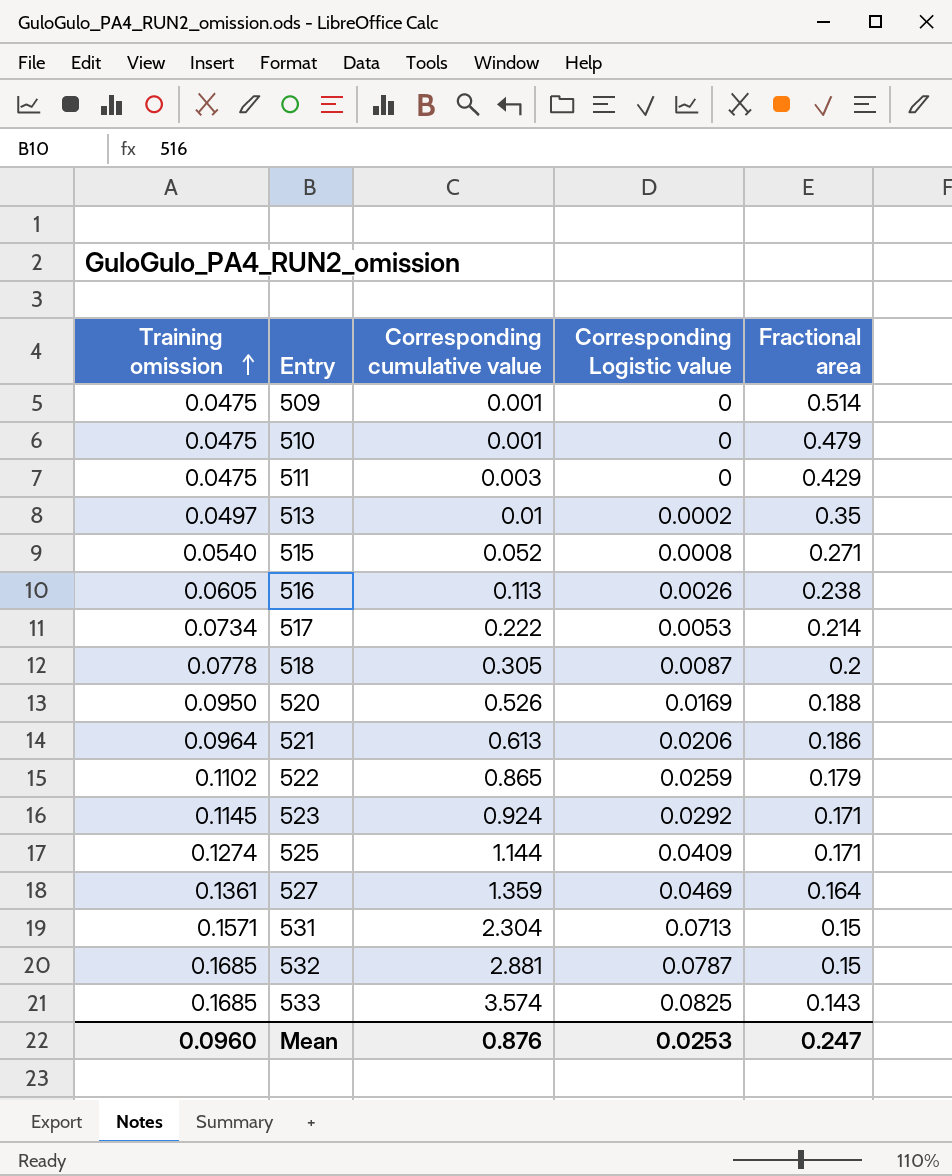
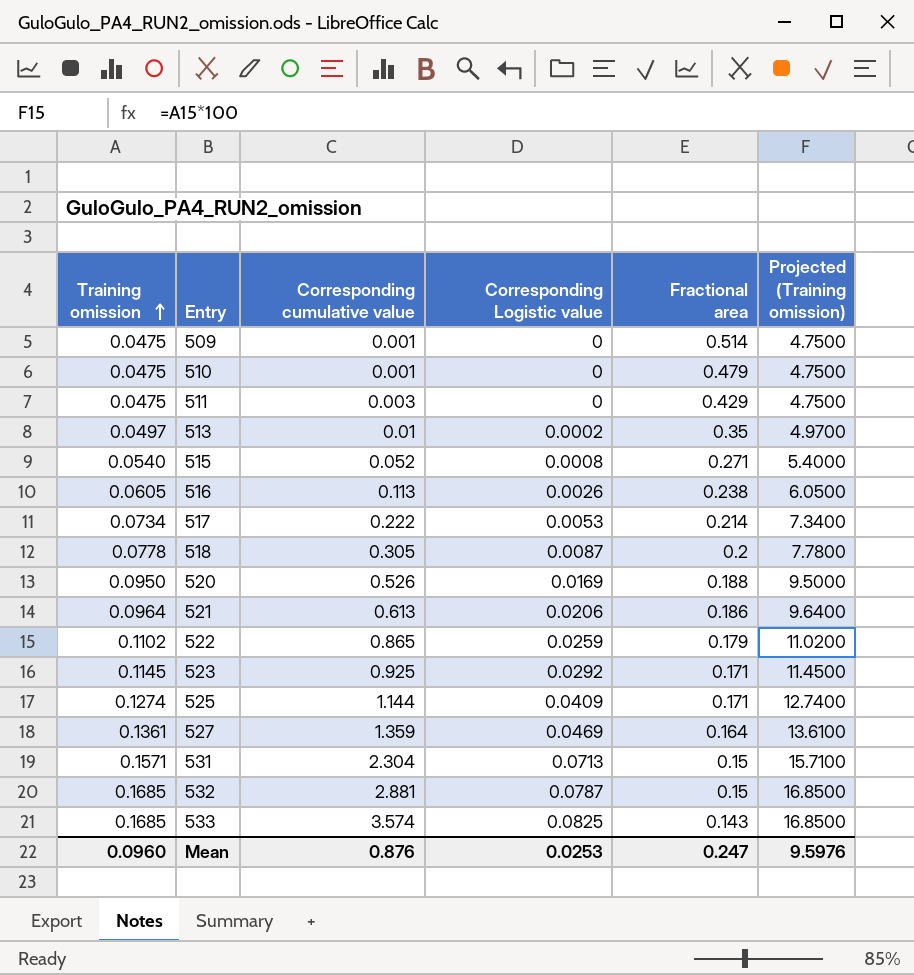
column Projected (Training omission) | formula: none -> [Training omission] * 100
523 | Corresponding cumulative value: 0.924 -> 0.925

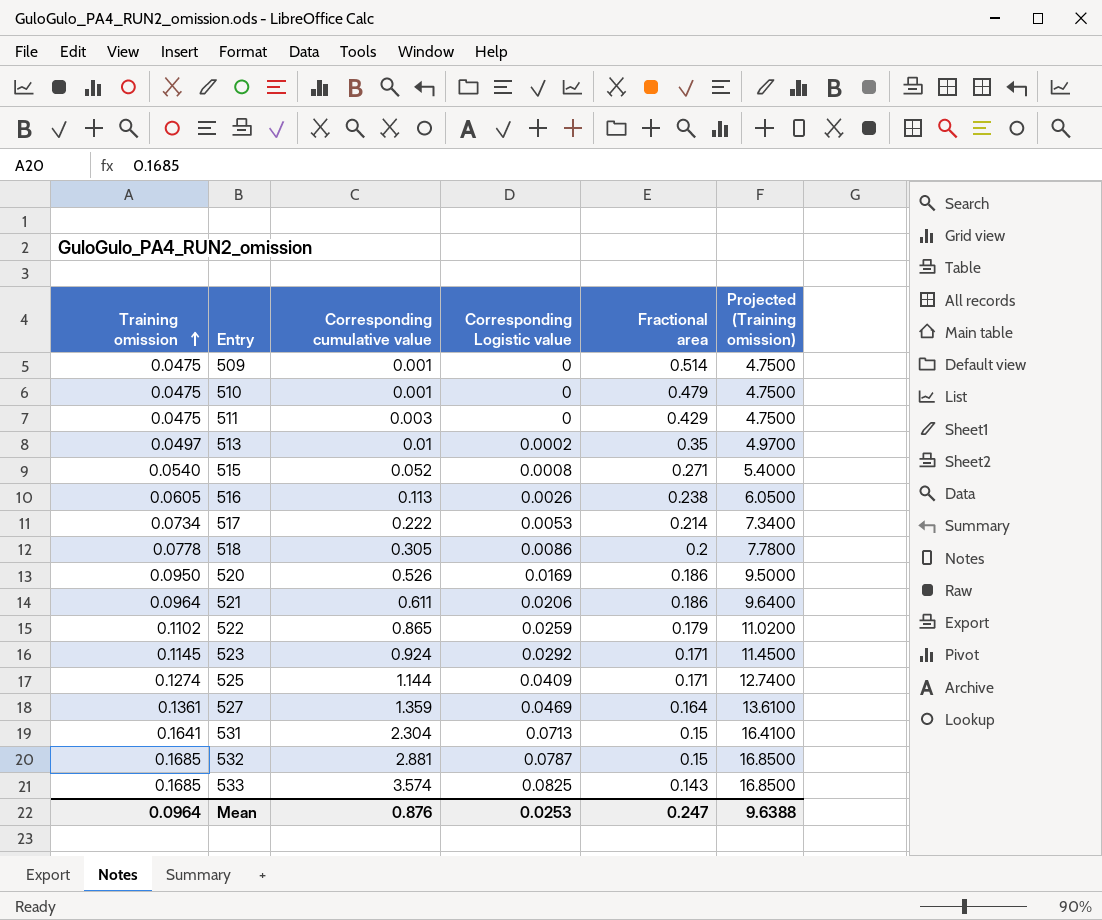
518 | Corresponding Logistic value: 0.0087 -> 0.0086
520 | Fractional area: 0.188 -> 0.186
521 | Corresponding cumulative value: 0.613 -> 0.611
523 | Corresponding cumulative value: 0.925 -> 0.924
531 | Training omission: 0.1571 -> 0.1641
531 | Projected (Training omission): 15.7100 -> 16.4100
Mean | Training omission: 0.0960 -> 0.0964
Mean | Projected (Training omission): 9.5976 -> 9.6388

